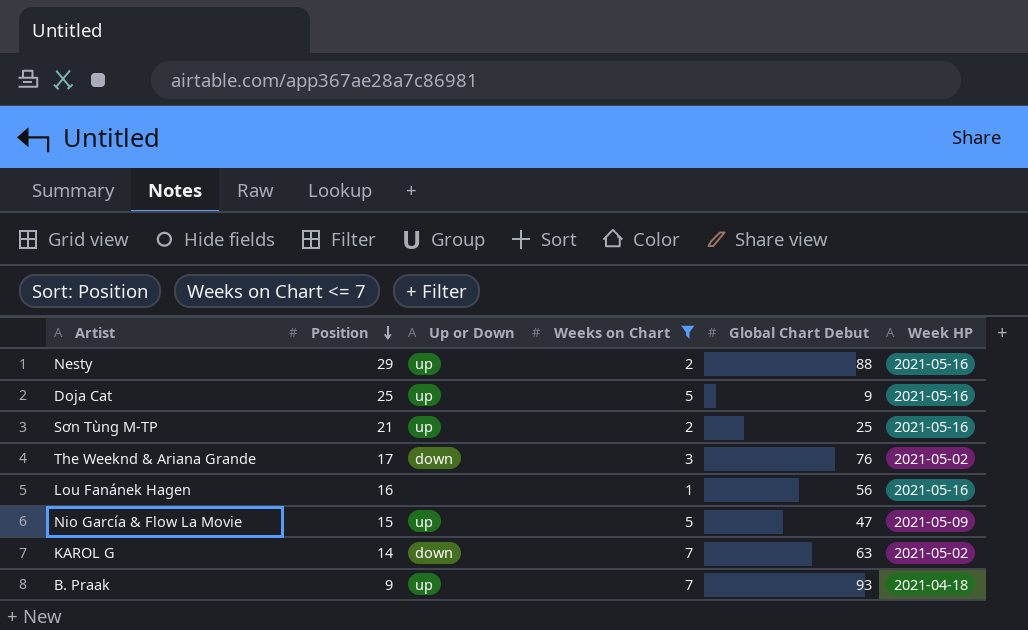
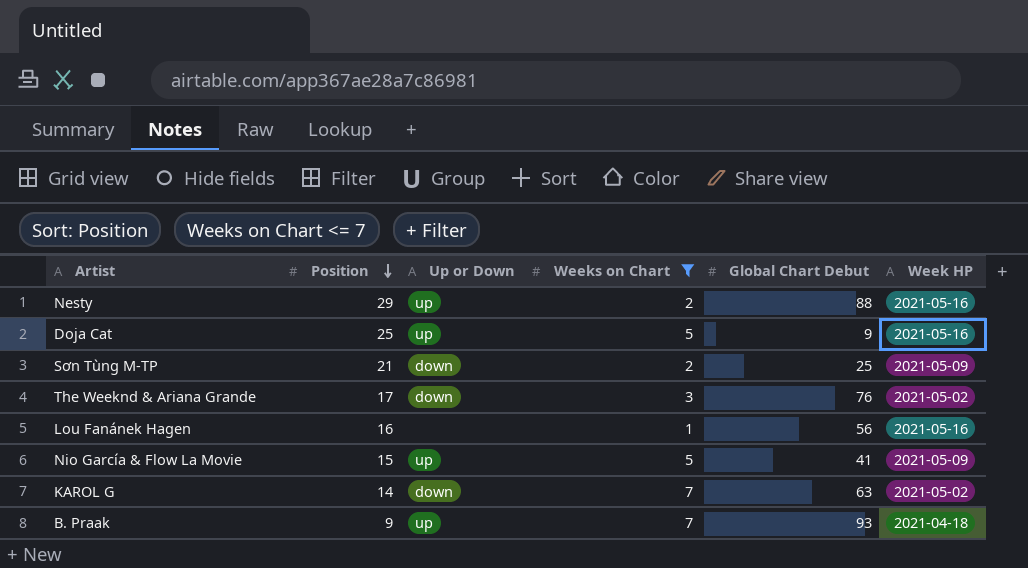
Sơn Tùng M-TP | Up or Down: up -> down
Sơn Tùng M-TP | Week HP: 2021-05-16 -> 2021-05-09
Nio García & Flow La Movie | Global Chart Debut: 47 -> 41

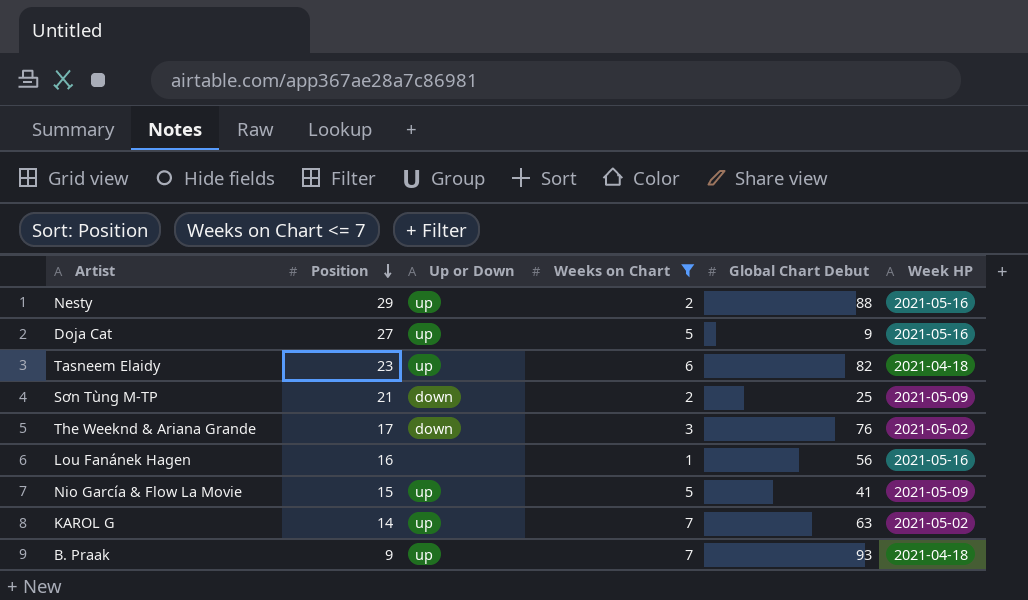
Doja Cat | Position: 25 -> 27
row Tasneem Elaidy: none -> 23 | up | 6 | 82 | 2021-04-18
KAROL G | Up or Down: down -> up

